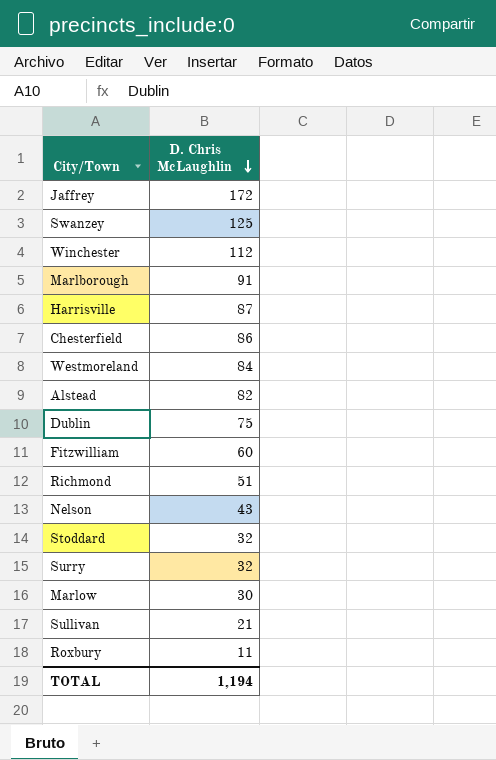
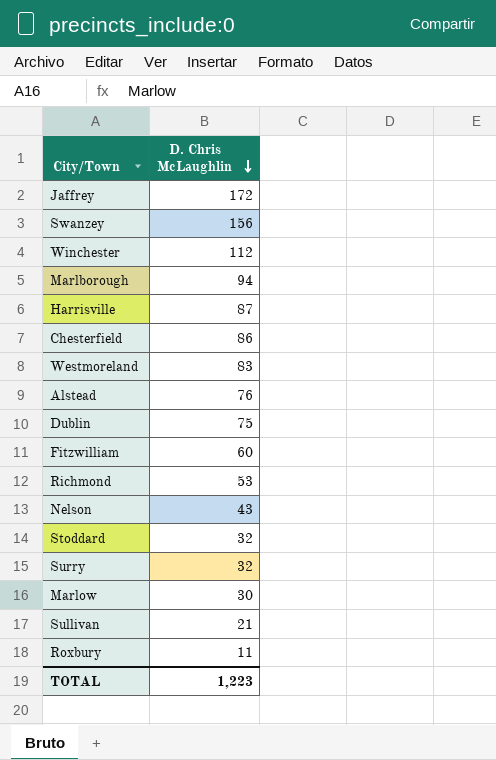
Swanzey | D. Chris McLaughlin: 125 -> 156
Marlborough | D. Chris McLaughlin: 91 -> 94
Westmoreland | D. Chris McLaughlin: 84 -> 83
Alstead | D. Chris McLaughlin: 82 -> 76
Richmond | D. Chris McLaughlin: 51 -> 53
TOTAL | D. Chris McLaughlin: 1,194 -> 1,223

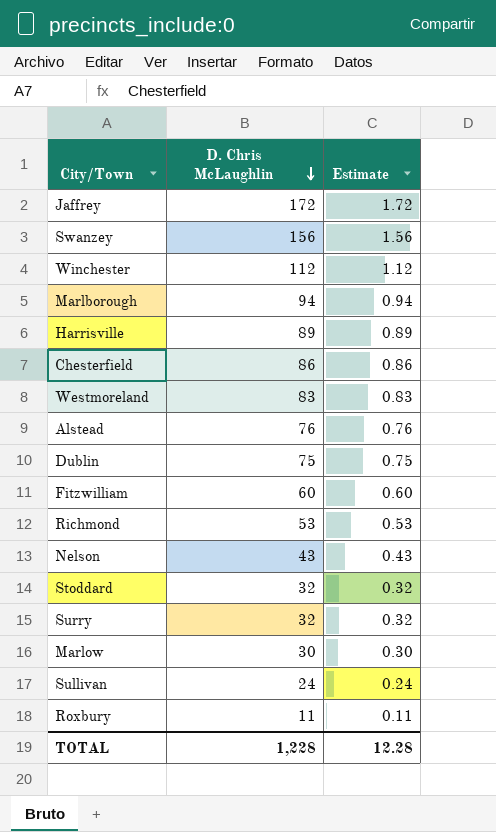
column Estimate | formula: none -> [D. Chris McLaughlin] * 0.01
Harrisville | D. Chris McLaughlin: 87 -> 89
Sullivan | D. Chris McLaughlin: 21 -> 24
TOTAL | D. Chris McLaughlin: 1,223 -> 1,228

